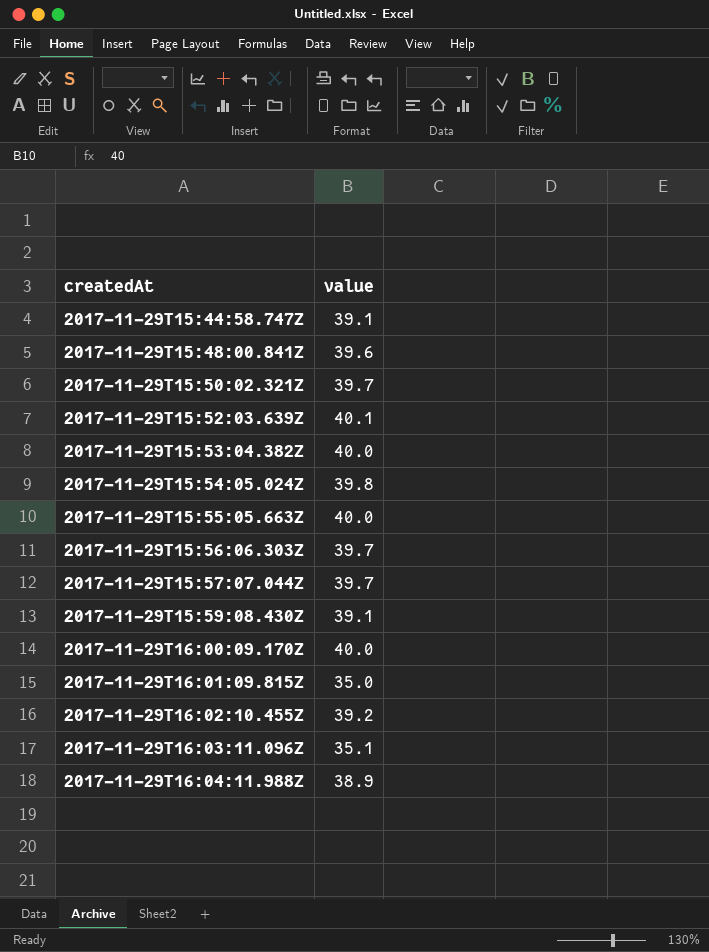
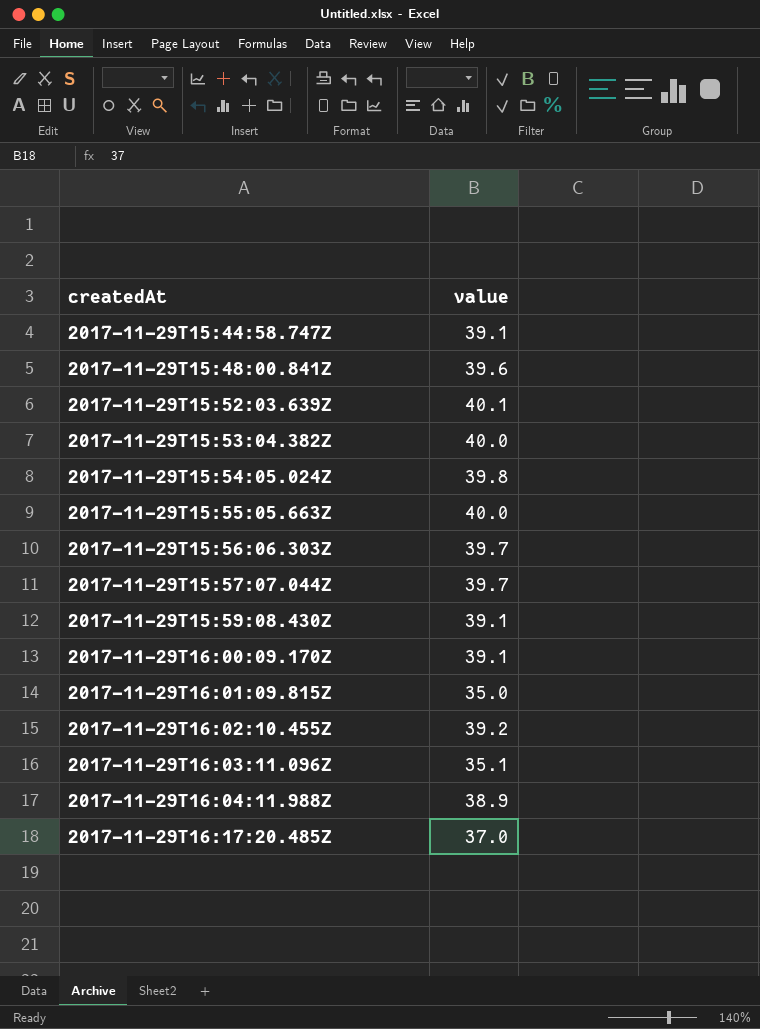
row 2017-11-29T15:50:02.321Z: 39.7 -> none
2017-11-29T16:00:09.170Z | value: 40.0 -> 39.1
row 2017-11-29T16:17:20.485Z: none -> 37.0

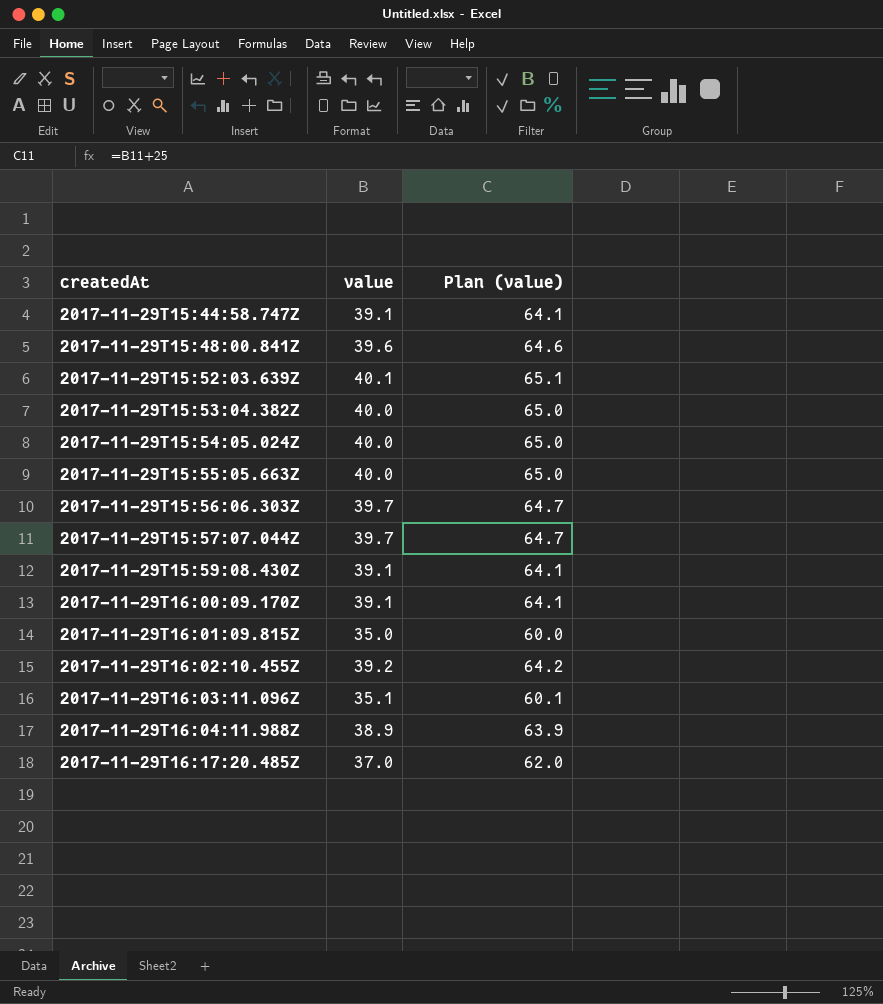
column Plan (value) | formula: none -> [value] + 25
2017-11-29T15:54:05.024Z | value: 39.8 -> 40.0

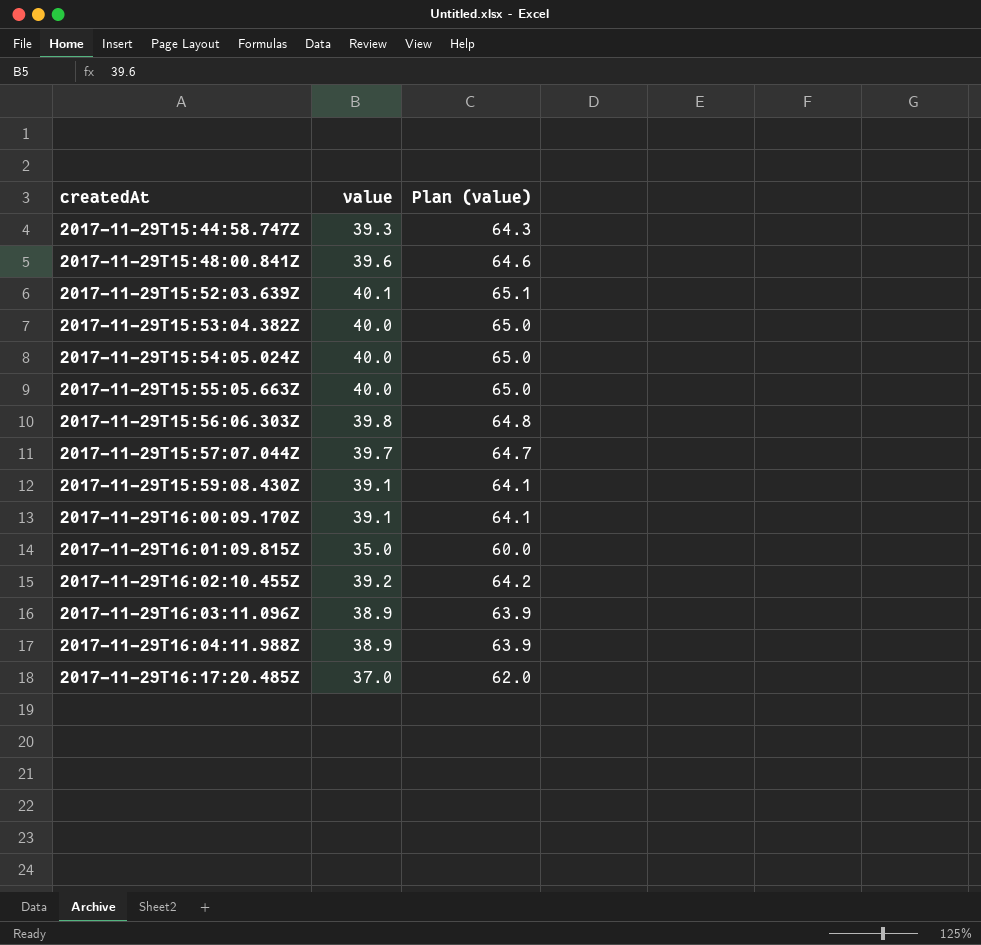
2017-11-29T15:44:58.747Z | value: 39.1 -> 39.3
2017-11-29T15:44:58.747Z | Plan (value): 64.1 -> 64.3
2017-11-29T15:56:06.303Z | value: 39.7 -> 39.8
2017-11-29T15:56:06.303Z | Plan (value): 64.7 -> 64.8
2017-11-29T16:03:11.096Z | value: 35.1 -> 38.9
2017-11-29T16:03:11.096Z | Plan (value): 60.1 -> 63.9

